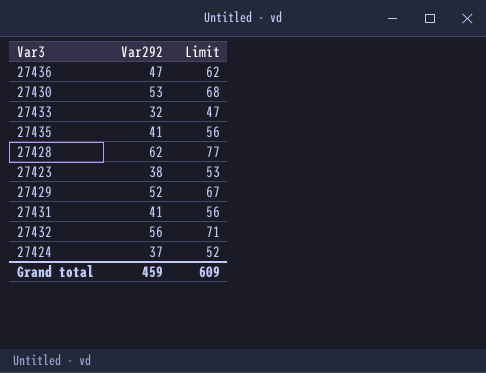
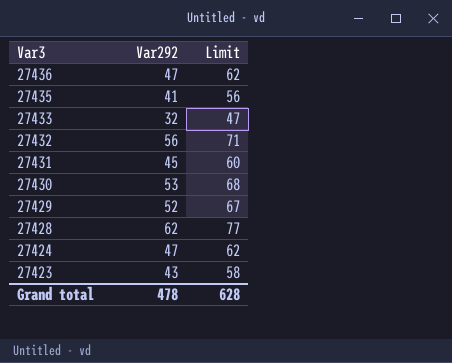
row order: none -> Var3 descending
27431 | Var292: 41 -> 45
27431 | Limit: 56 -> 60
27424 | Var292: 37 -> 47
27424 | Limit: 52 -> 62
27423 | Var292: 38 -> 43
27423 | Limit: 53 -> 58
Grand total | Var292: 459 -> 478
Grand total | Limit: 609 -> 628

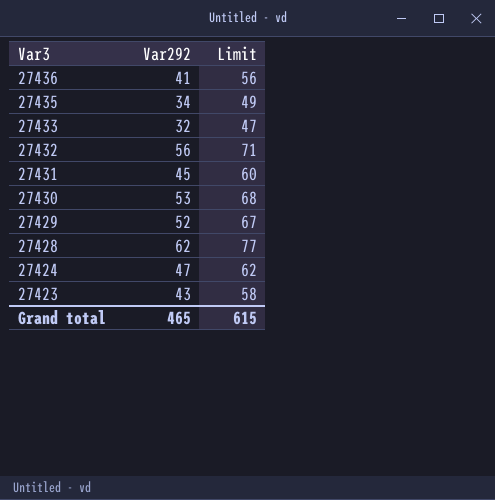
27436 | Var292: 47 -> 41
27436 | Limit: 62 -> 56
27435 | Var292: 41 -> 34
27435 | Limit: 56 -> 49
Grand total | Var292: 478 -> 465
Grand total | Limit: 628 -> 615

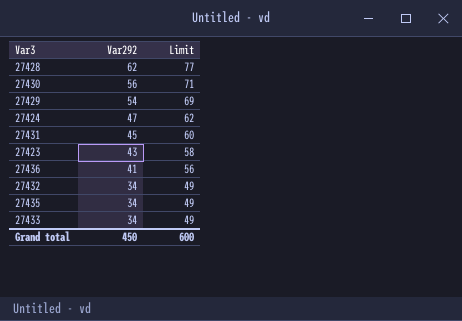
row order: Var3 descending -> Var292 descending
27430 | Var292: 53 -> 56
27430 | Limit: 68 -> 71
27429 | Var292: 52 -> 54
27429 | Limit: 67 -> 69
27432 | Var292: 56 -> 34
27432 | Limit: 71 -> 49
27433 | Var292: 32 -> 34
27433 | Limit: 47 -> 49
Grand total | Var292: 465 -> 450
Grand total | Limit: 615 -> 600

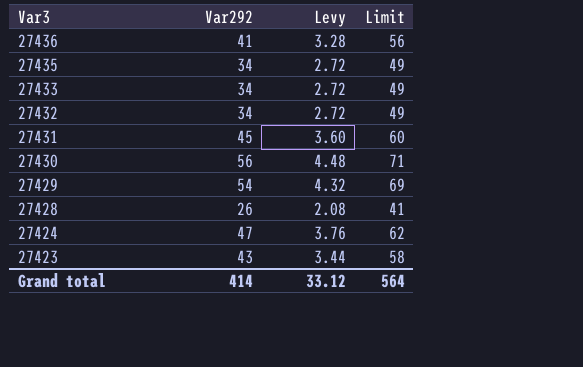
row order: Var292 descending -> Var3 descending
column Levy | formula: none -> [Var292] * 0.08
27428 | Var292: 62 -> 26
27428 | Limit: 77 -> 41
Grand total | Var292: 450 -> 414
Grand total | Limit: 600 -> 564

